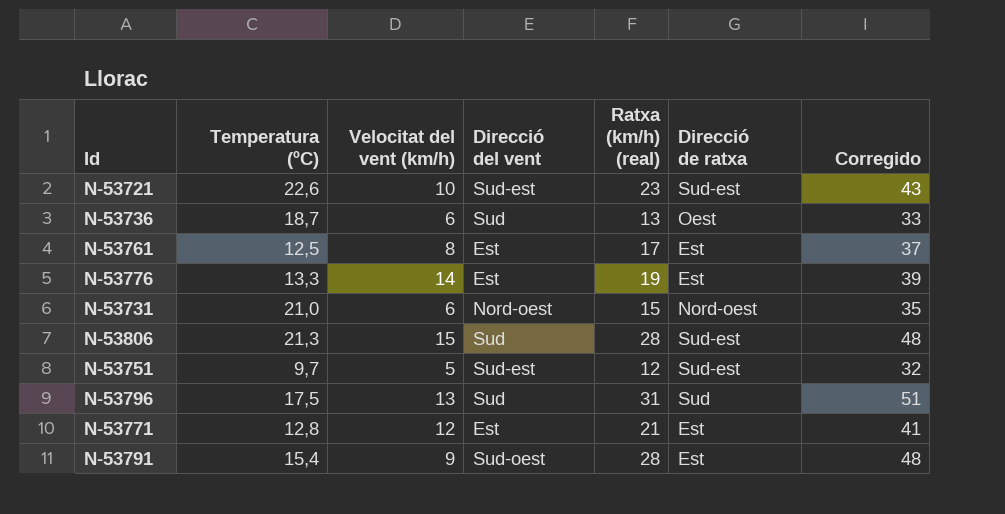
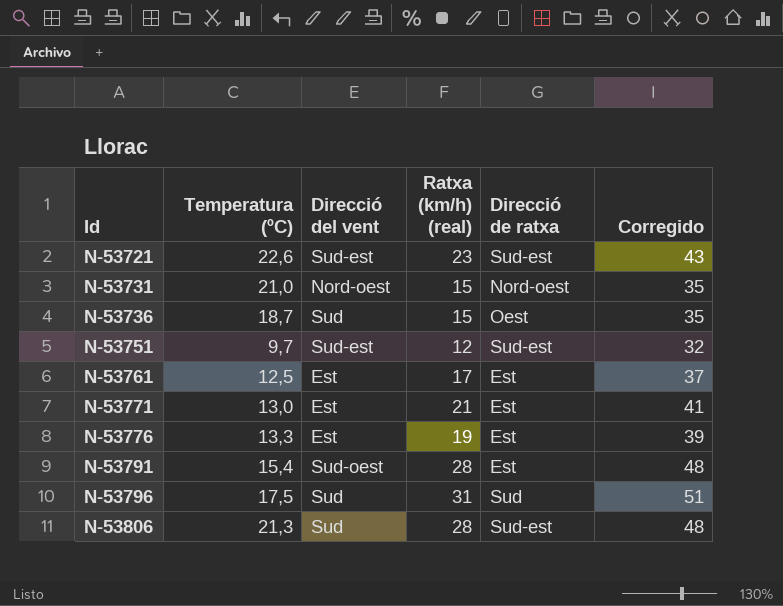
row order: none -> Id ascending
column Velocitat del vent (km/h) | position: 3 -> none
N-53736 | Ratxa (km/h) (real): 13 -> 15
N-53736 | Corregido: 33 -> 35
N-53771 | Temperatura (ºC): 12,8 -> 13,0

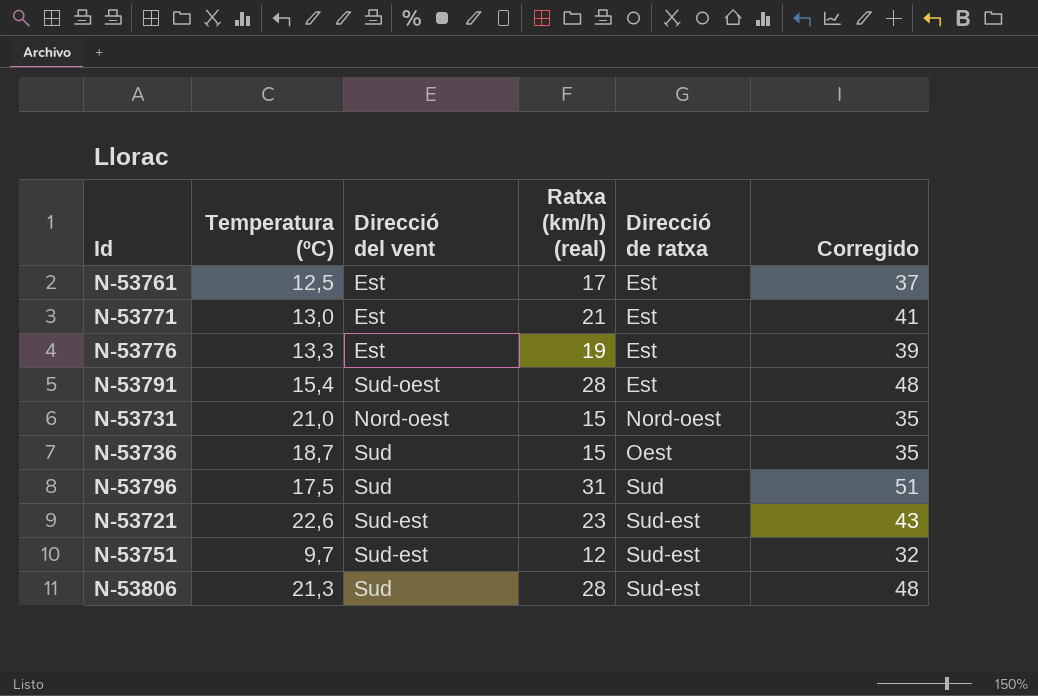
row order: Id ascending -> Direcció de ratxa ascending

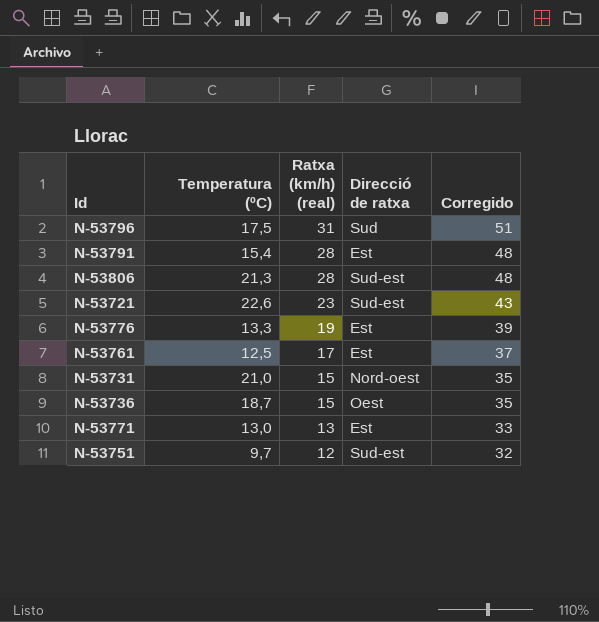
row order: Direcció de ratxa ascending -> Ratxa (km/h) (real) descending
column Direcció del vent | position: 3 -> none
N-53771 | Ratxa (km/h) (real): 21 -> 13
N-53771 | Corregido: 41 -> 33

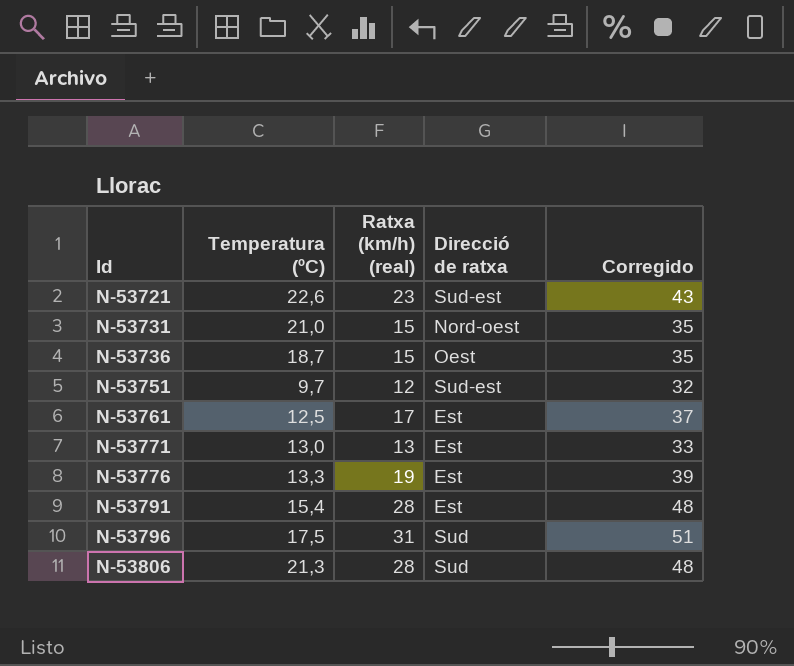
row order: Ratxa (km/h) (real) descending -> Id ascending
N-53806 | Direcció de ratxa: Sud-est -> Sud

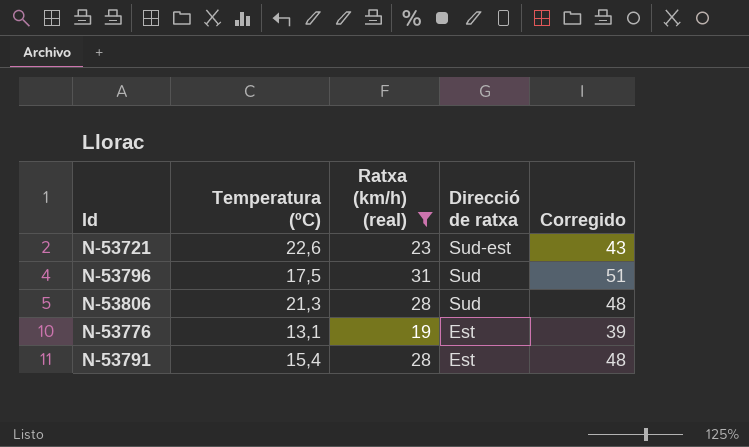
filter: none -> Ratxa (km/h) (real) >= 19
row order: Id ascending -> Direcció de ratxa descending
N-53776 | Temperatura (ºC): 13,3 -> 13,1

